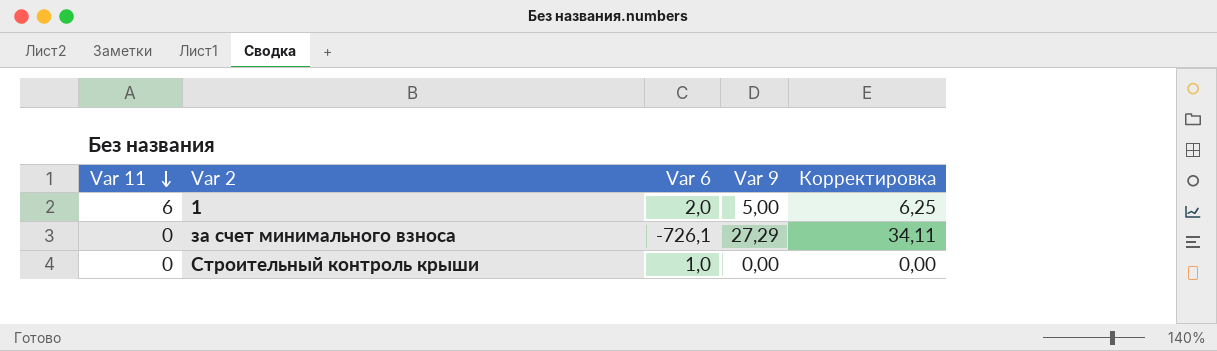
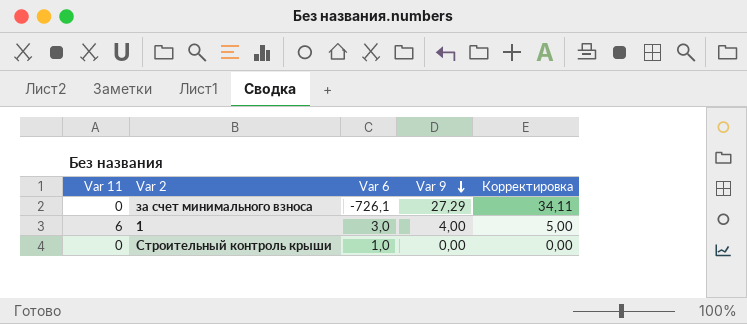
row order: Var 11 descending -> Var 9 descending
1 | Var 6: 2,0 -> 3,0
1 | Var 9: 5,00 -> 4,00
1 | Корректировка: 6,25 -> 5,00

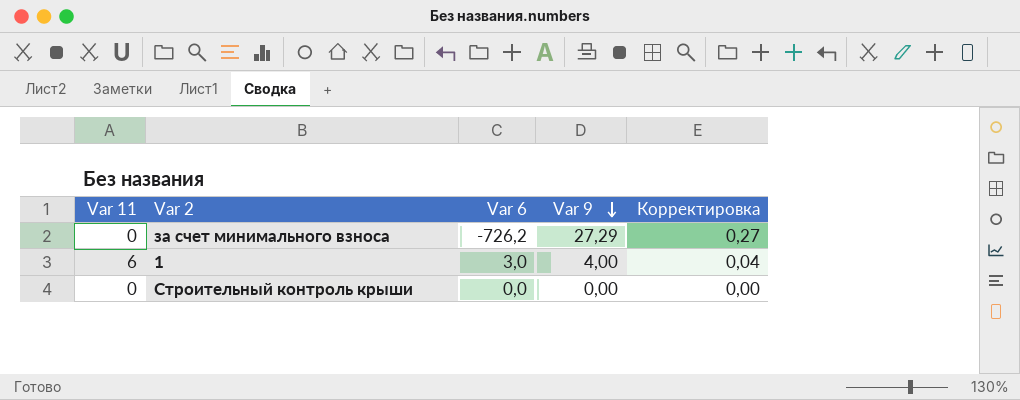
column Корректировка | formula: [Var 9] * 1,25 -> [Var 9] * 0,01
за счет минимального взноса | Var 6: -726,1 -> -726,2
Строительный контроль крыши | Var 6: 1,0 -> 0,0

